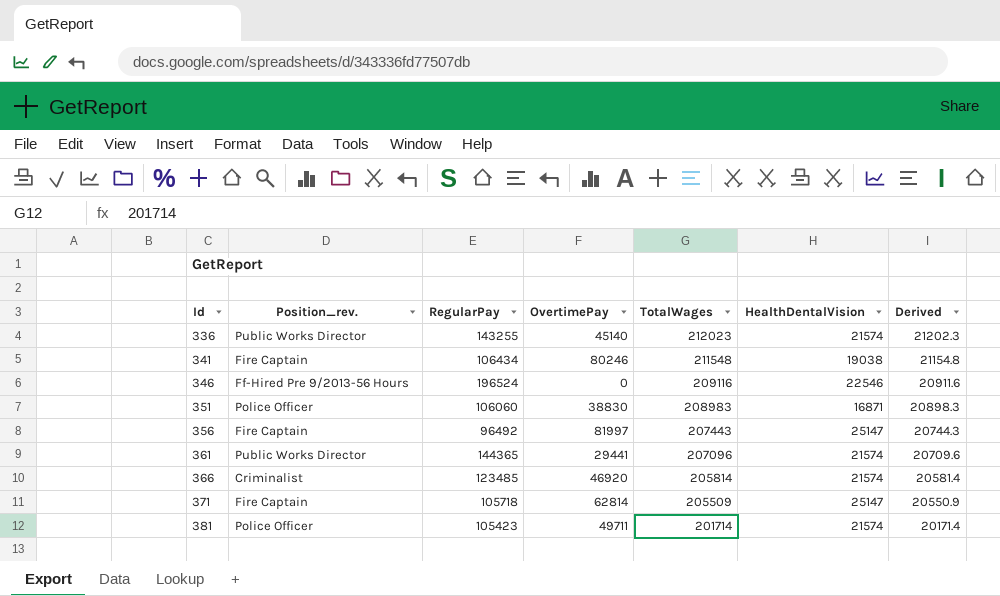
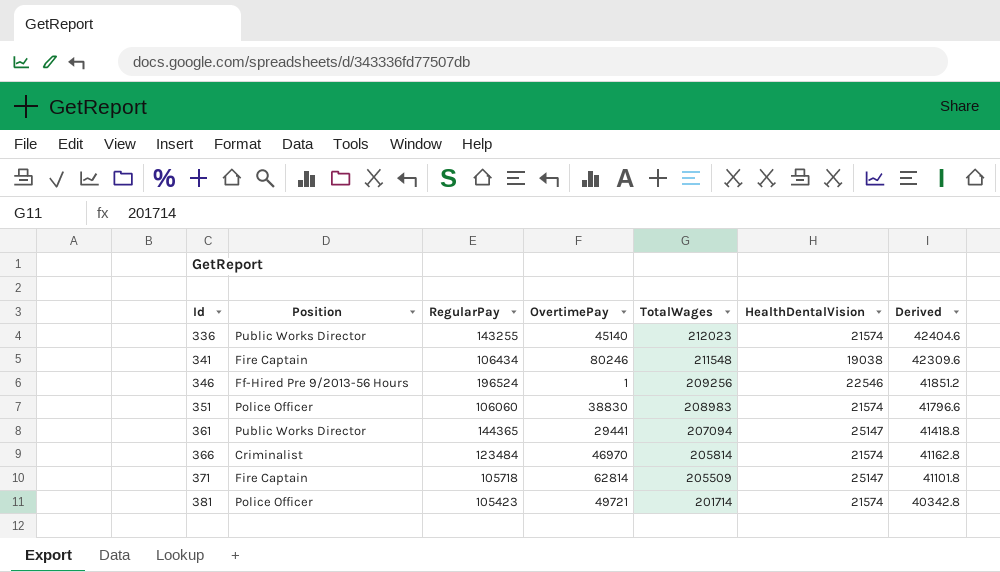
column name: Position_rev. -> Position
column Derived | formula: [TotalWages] * 0.1 -> [TotalWages] * 0.2
row 356: Fire Captain | 96492 | 81997 | 207443 | 25147 | 20744.3 -> none
346 | OvertimePay: 0 -> 1
346 | TotalWages: 209116 -> 209256
351 | HealthDentalVision: 16871 -> 21574
361 | TotalWages: 207096 -> 207094
361 | HealthDentalVision: 21574 -> 25147
366 | RegularPay: 123485 -> 123484
366 | OvertimePay: 46920 -> 46970
381 | OvertimePay: 49711 -> 49721

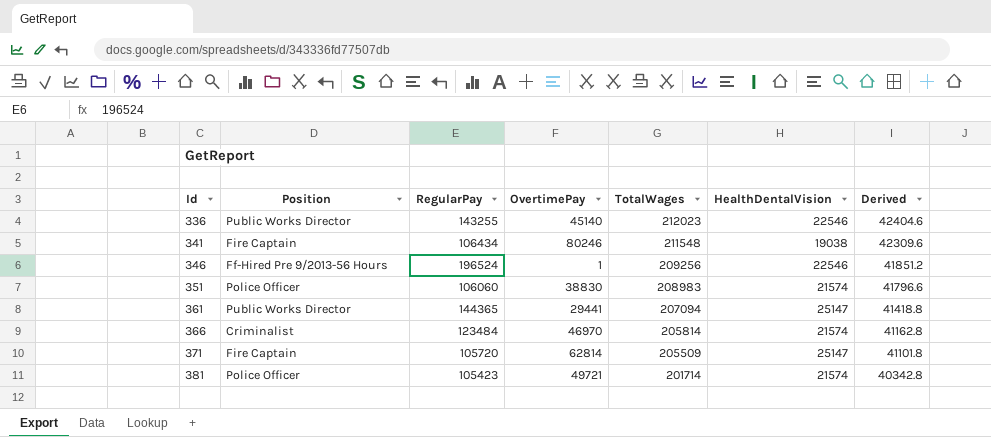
336 | HealthDentalVision: 21574 -> 22546
371 | RegularPay: 105718 -> 105720

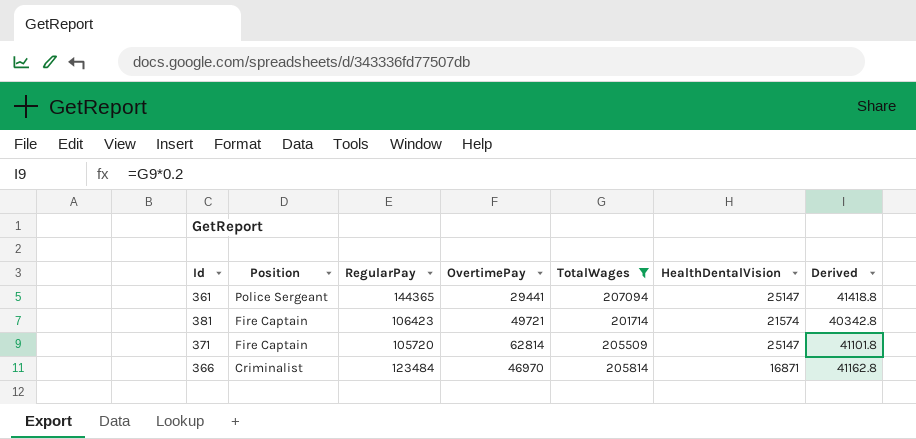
filter: none -> TotalWages <= 207094
row order: Id ascending -> Position descending
361 | Position: Public Works Director -> Police Sergeant
381 | Position: Police Officer -> Fire Captain
381 | RegularPay: 105423 -> 106423
366 | HealthDentalVision: 21574 -> 16871

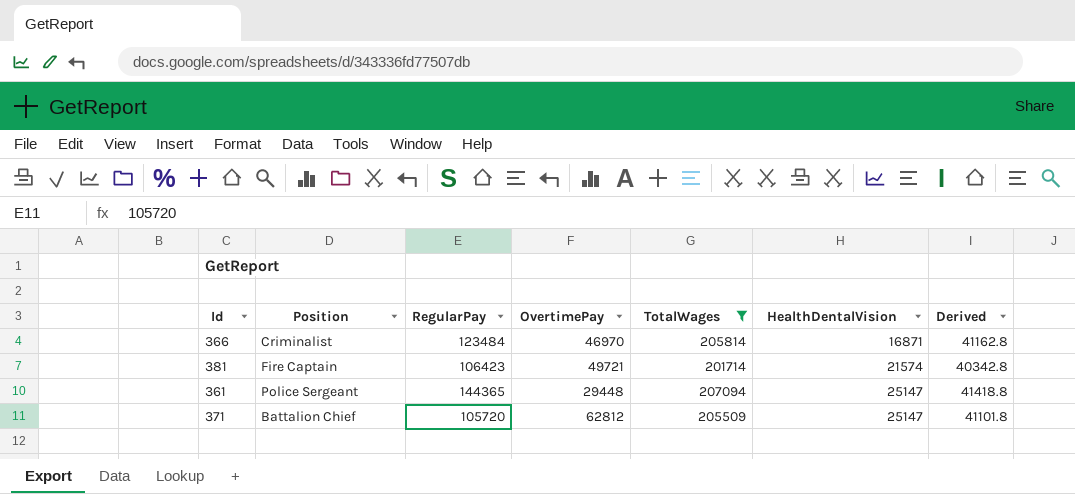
row order: Position descending -> HealthDentalVision ascending
361 | OvertimePay: 29441 -> 29448
371 | Position: Fire Captain -> Battalion Chief
371 | OvertimePay: 62814 -> 62812

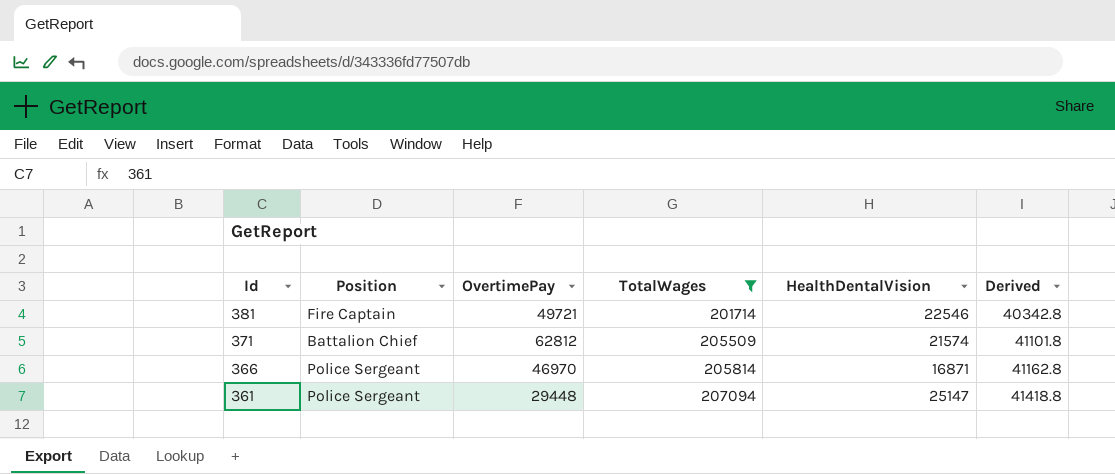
row order: HealthDentalVision ascending -> Id descending
column RegularPay | position: 3 -> none
381 | HealthDentalVision: 21574 -> 22546
371 | HealthDentalVision: 25147 -> 21574
366 | Position: Criminalist -> Police Sergeant

